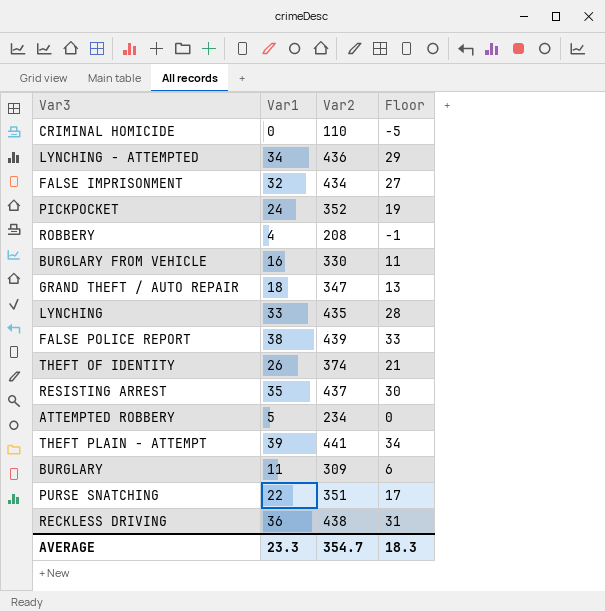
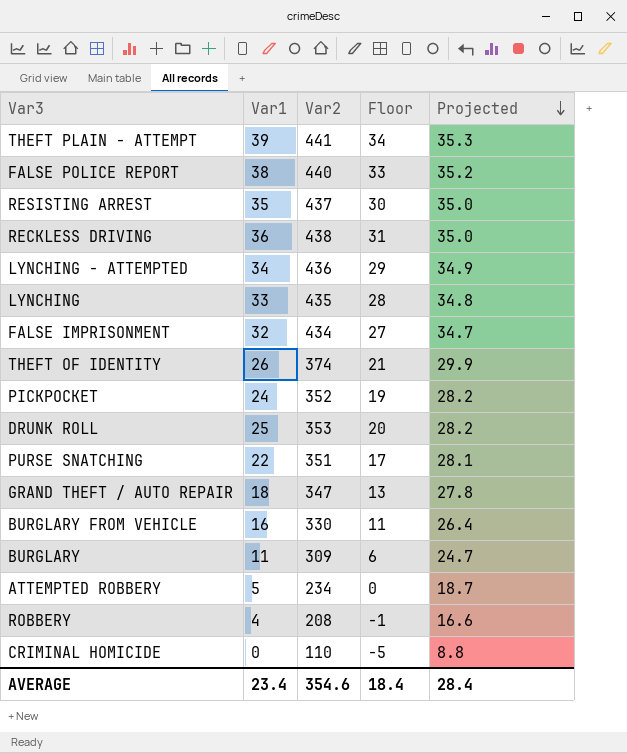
row order: none -> Projected descending
column Projected | formula: none -> [Var2] * 0.08
FALSE POLICE REPORT | Var2: 439 -> 440
row DRUNK ROLL: none -> 25 | 353 | 20 | 28.2
AVERAGE | Var1: 23.3 -> 23.4
AVERAGE | Var2: 354.7 -> 354.6
AVERAGE | Floor: 18.3 -> 18.4

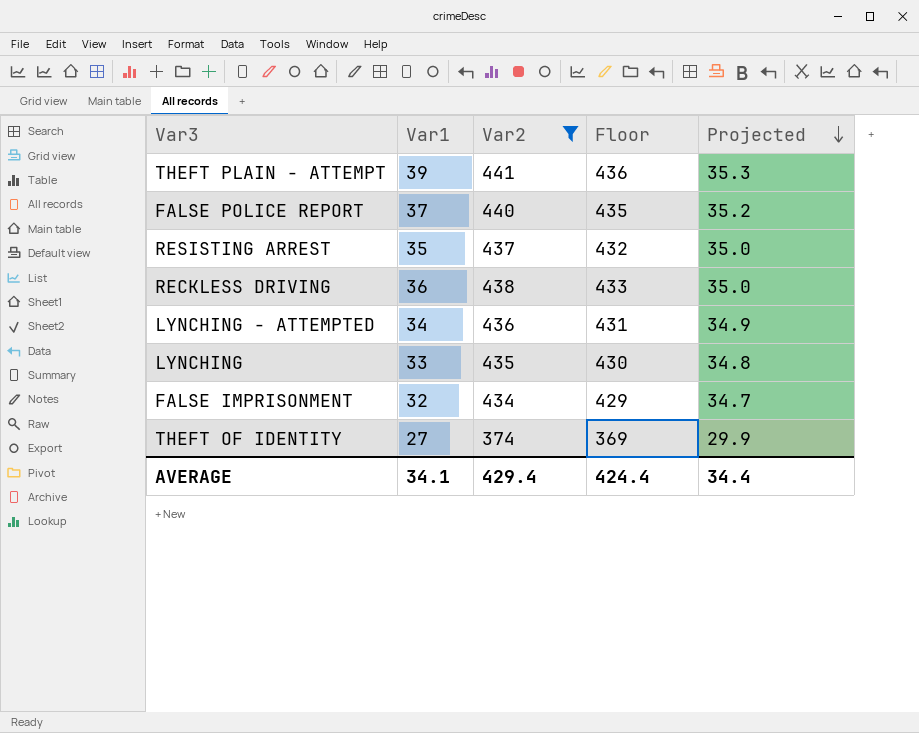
filter: none -> Var2 >= 374
column Floor | formula: [Var1] - 5 -> [Var2] - 5
FALSE POLICE REPORT | Var1: 38 -> 37
THEFT OF IDENTITY | Var1: 26 -> 27
AVERAGE | Var1: 23.4 -> 34.1
AVERAGE | Var2: 354.6 -> 429.4
AVERAGE | Floor: 18.4 -> 424.4
AVERAGE | Projected: 28.4 -> 34.4

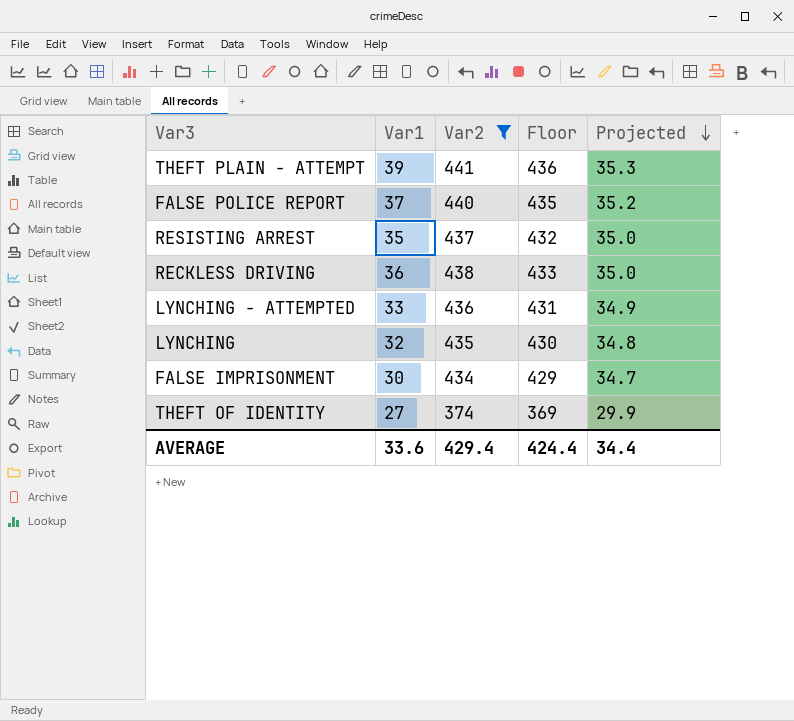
LYNCHING - ATTEMPTED | Var1: 34 -> 33
LYNCHING | Var1: 33 -> 32
FALSE IMPRISONMENT | Var1: 32 -> 30
AVERAGE | Var1: 34.1 -> 33.6

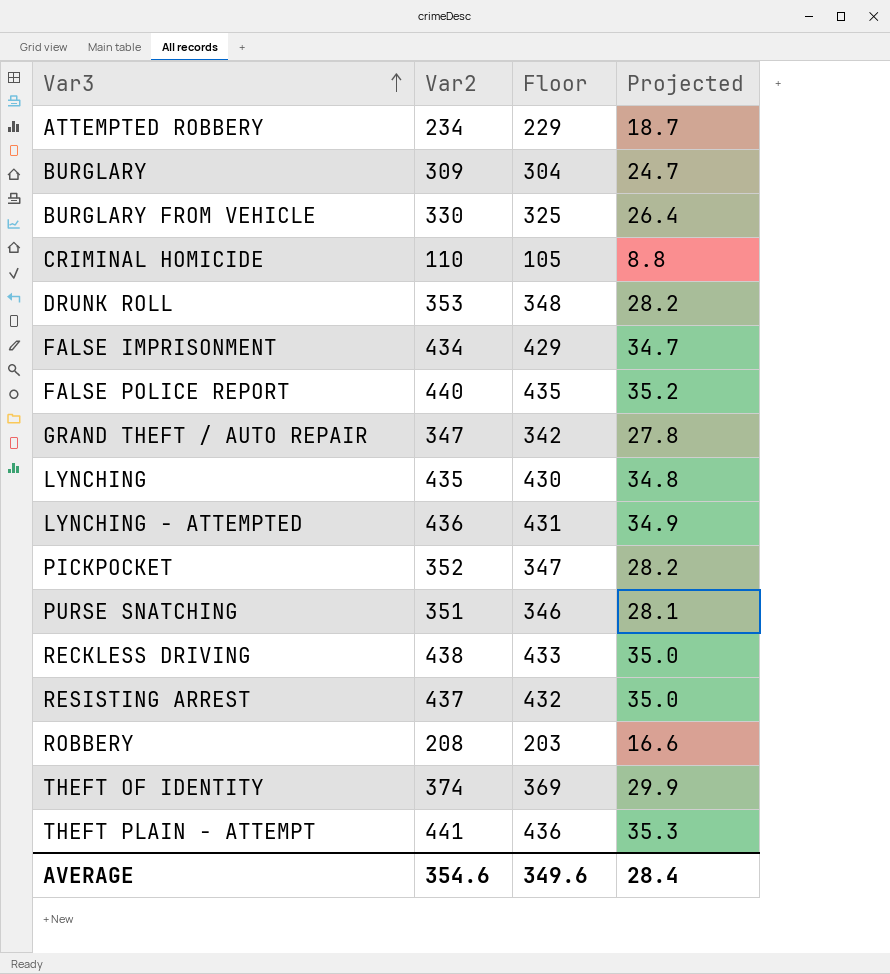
filter: Var2 >= 374 -> none
row order: Projected descending -> Var3 ascending
column Var1 | position: 2 -> none
AVERAGE | Var2: 429.4 -> 354.6
AVERAGE | Floor: 424.4 -> 349.6
AVERAGE | Projected: 34.4 -> 28.4

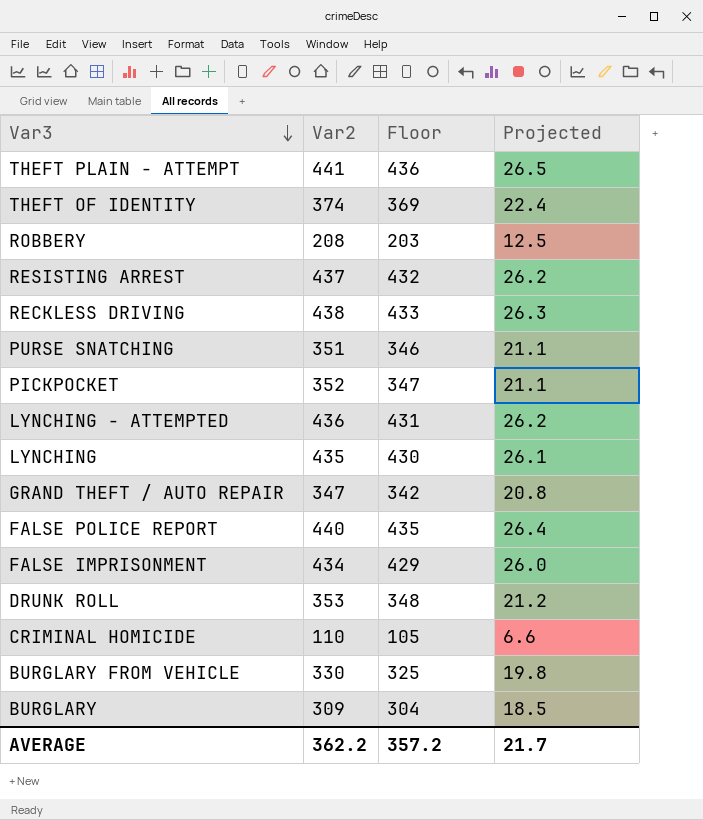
row order: Var3 ascending -> Var3 descending
column Projected | formula: [Var2] * 0.08 -> [Var2] * 0.06
row ATTEMPTED ROBBERY: 234 | 229 | 18.7 -> none
AVERAGE | Var2: 354.6 -> 362.2
AVERAGE | Floor: 349.6 -> 357.2
AVERAGE | Projected: 28.4 -> 21.7

